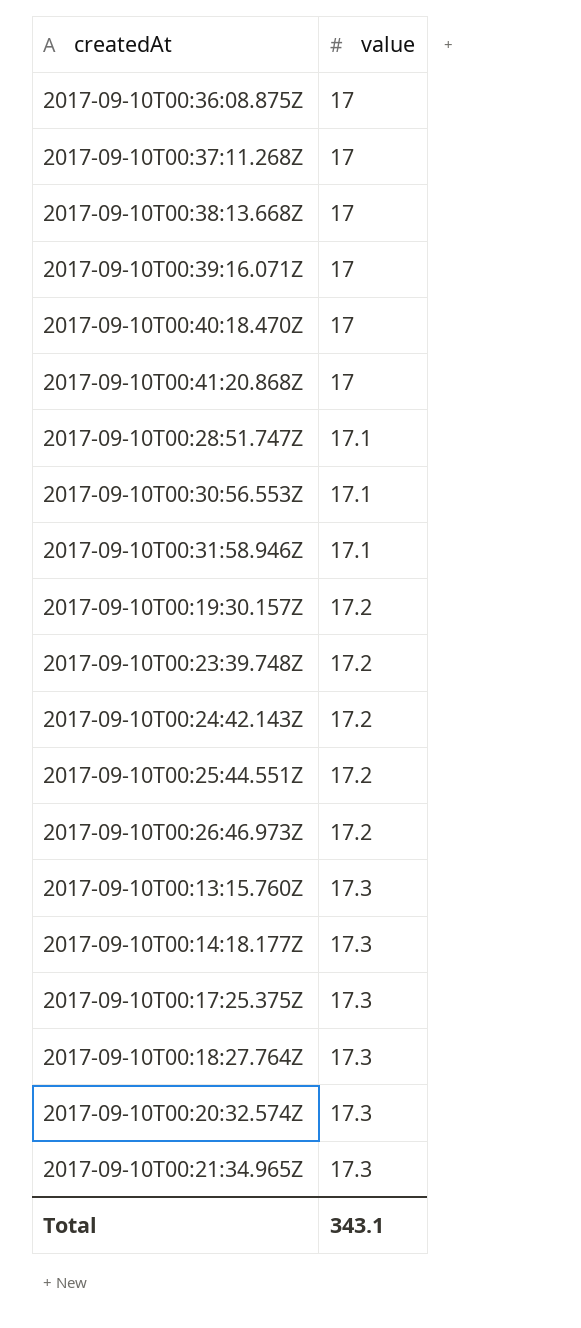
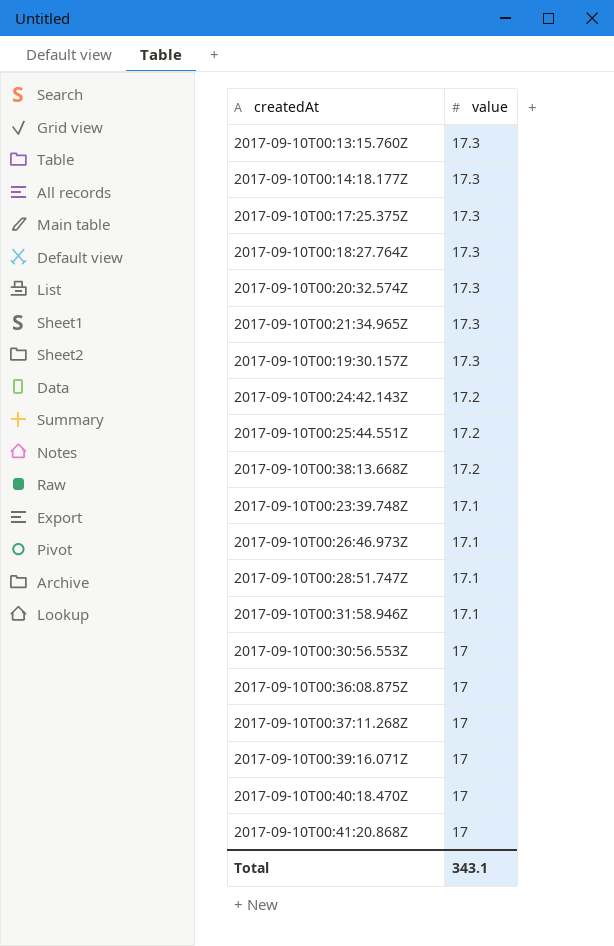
row order: value ascending -> value descending
2017-09-10T00:19:30.157Z | value: 17.2 -> 17.3
2017-09-10T00:38:13.668Z | value: 17 -> 17.2
2017-09-10T00:23:39.748Z | value: 17.2 -> 17.1
2017-09-10T00:26:46.973Z | value: 17.2 -> 17.1
2017-09-10T00:30:56.553Z | value: 17.1 -> 17

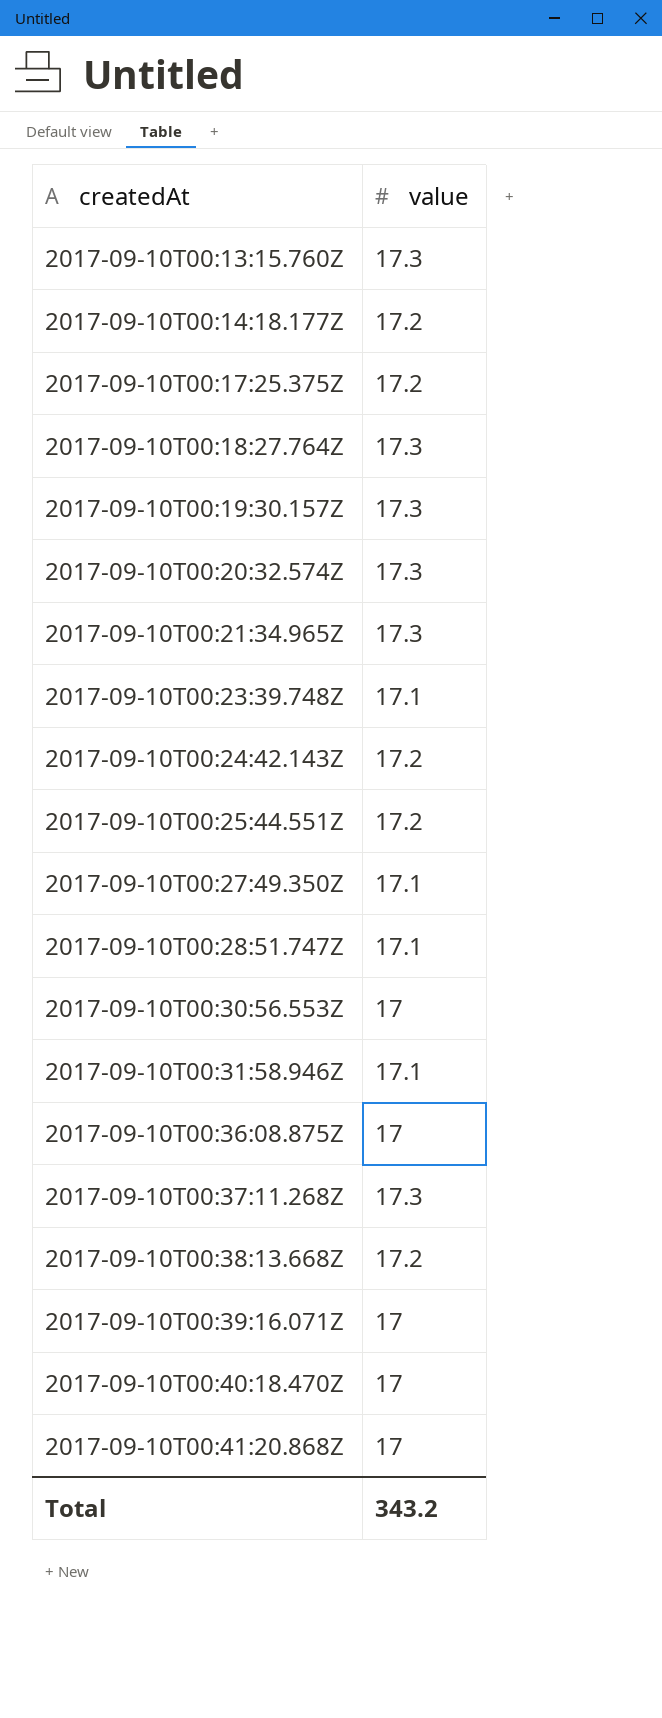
row order: value descending -> createdAt ascending
row 2017-09-10T00:26:46.973Z: 17.1 -> none
2017-09-10T00:14:18.177Z | value: 17.3 -> 17.2
2017-09-10T00:17:25.375Z | value: 17.3 -> 17.2
row 2017-09-10T00:27:49.350Z: none -> 17.1
2017-09-10T00:37:11.268Z | value: 17 -> 17.3
Total | value: 343.1 -> 343.2

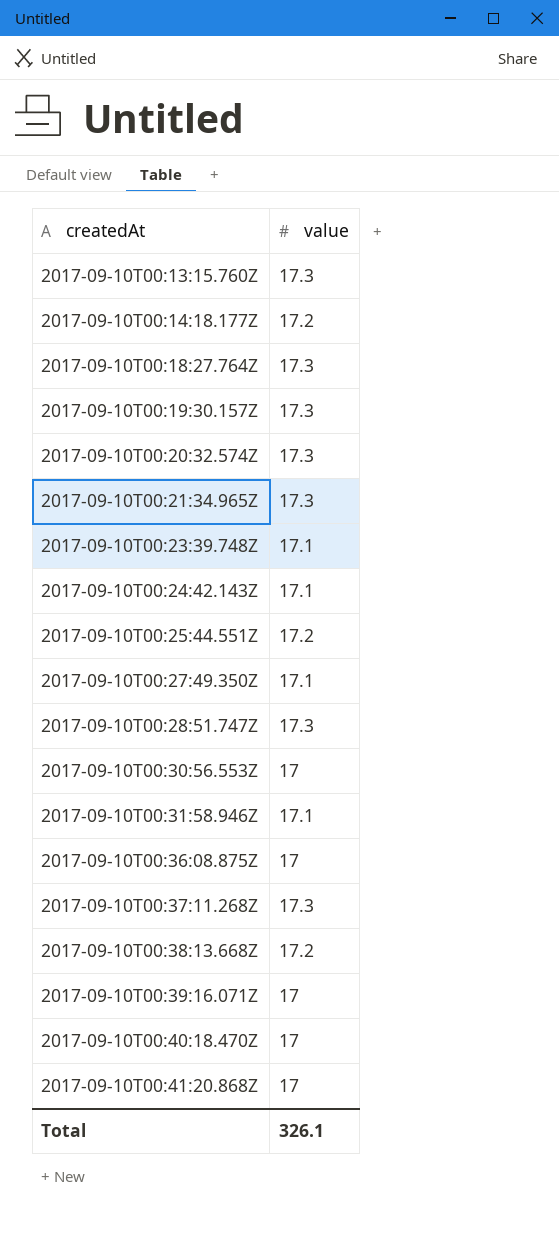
row 2017-09-10T00:17:25.375Z: 17.2 -> none
2017-09-10T00:24:42.143Z | value: 17.2 -> 17.1
2017-09-10T00:28:51.747Z | value: 17.1 -> 17.3
Total | value: 343.2 -> 326.1

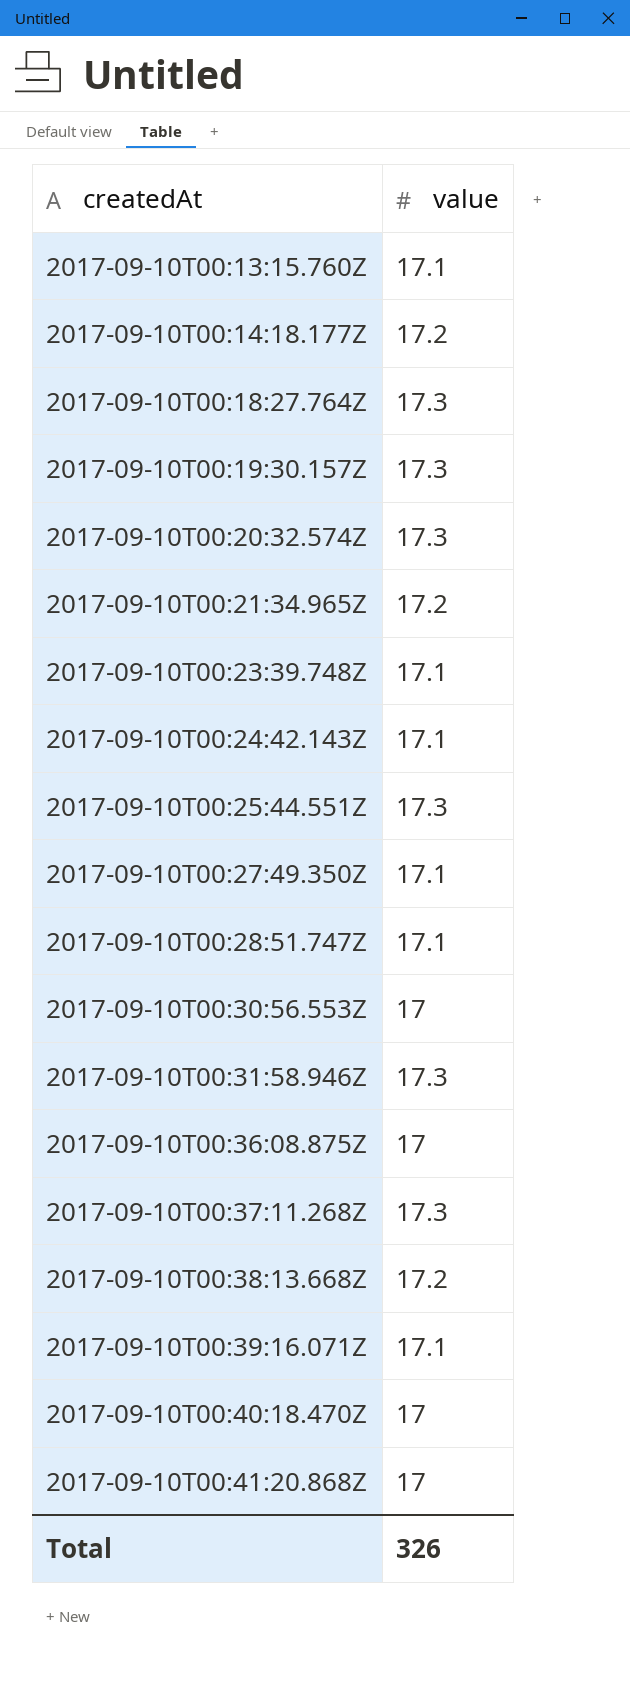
2017-09-10T00:13:15.760Z | value: 17.3 -> 17.1
2017-09-10T00:21:34.965Z | value: 17.3 -> 17.2
2017-09-10T00:25:44.551Z | value: 17.2 -> 17.3
2017-09-10T00:28:51.747Z | value: 17.3 -> 17.1
2017-09-10T00:31:58.946Z | value: 17.1 -> 17.3
2017-09-10T00:39:16.071Z | value: 17 -> 17.1
Total | value: 326.1 -> 326

